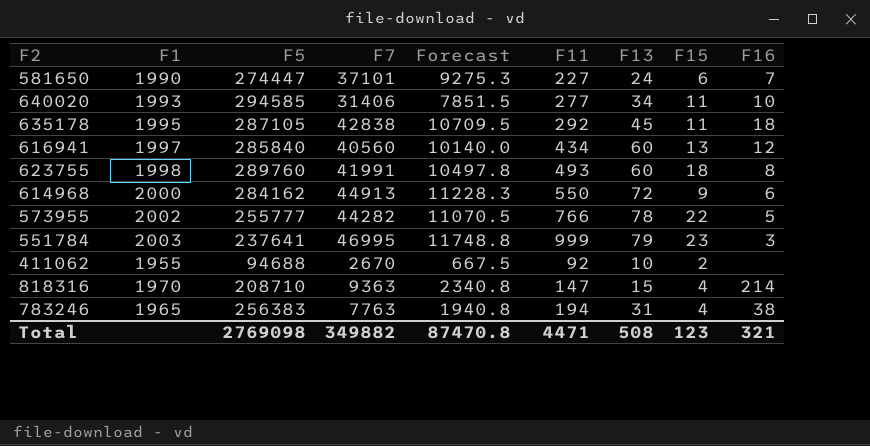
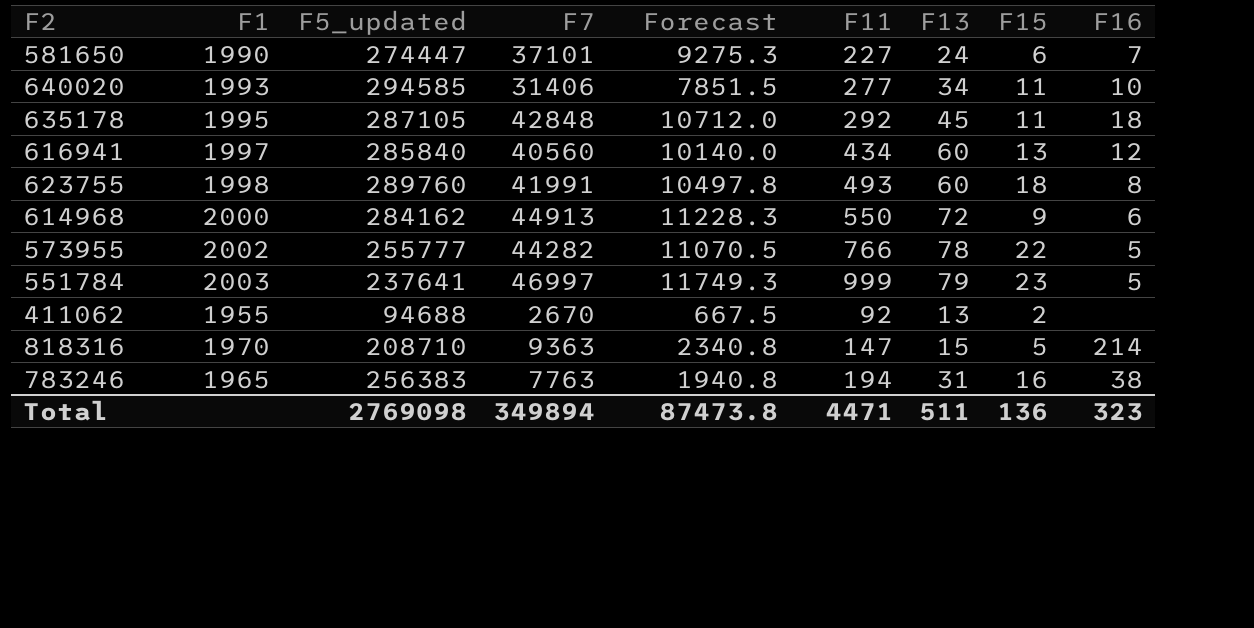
column name: F5 -> F5_updated
635178 | F7: 42838 -> 42848
635178 | Forecast: 10709.5 -> 10712.0
551784 | F7: 46995 -> 46997
551784 | Forecast: 11748.8 -> 11749.3
551784 | F16: 3 -> 5
411062 | F13: 10 -> 13
818316 | F15: 4 -> 5
783246 | F15: 4 -> 16
Total | F7: 349882 -> 349894
Total | Forecast: 87470.8 -> 87473.8
Total | F13: 508 -> 511
Total | F15: 123 -> 136
Total | F16: 321 -> 323

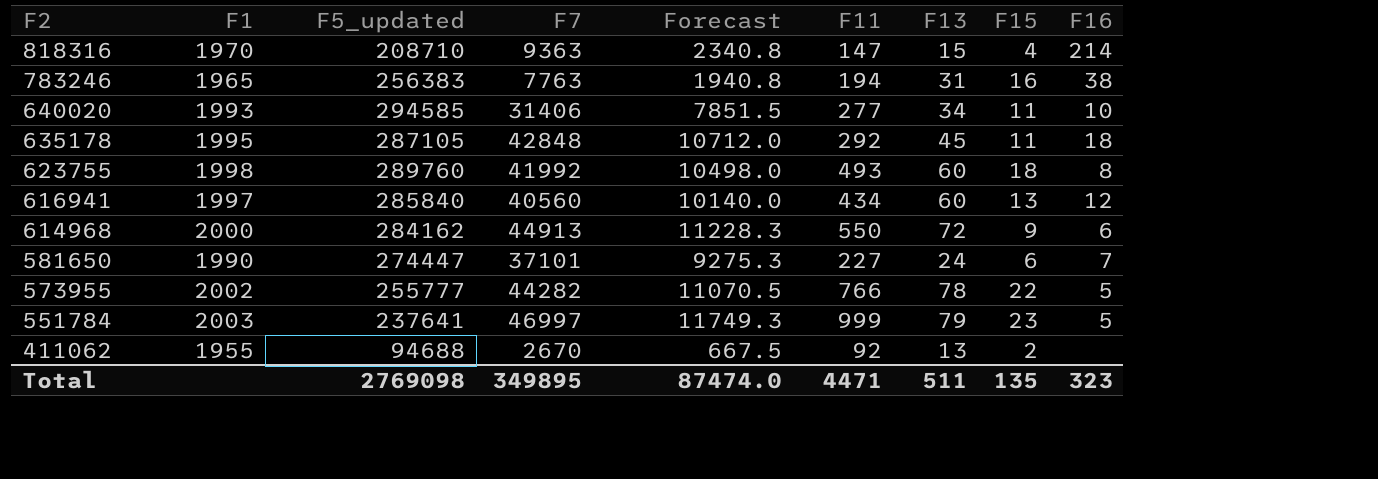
row order: none -> F2 descending
818316 | F15: 5 -> 4
623755 | F7: 41991 -> 41992
623755 | Forecast: 10497.8 -> 10498.0
Total | F7: 349894 -> 349895
Total | Forecast: 87473.8 -> 87474.0
Total | F15: 136 -> 135

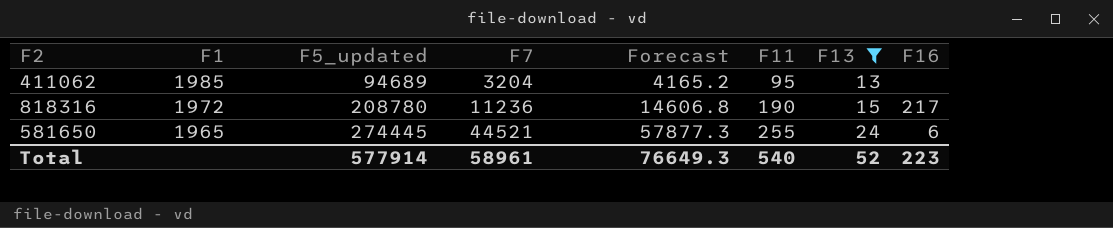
filter: none -> F13 <= 24
row order: F2 descending -> F1 descending
column F15 | position: 8 -> none
column Forecast | formula: [F7] * 0.25 -> [F7] * 1.3
411062 | F1: 1955 -> 1985
411062 | F5_updated: 94688 -> 94689
411062 | F7: 2670 -> 3204
411062 | F11: 92 -> 95
818316 | F1: 1970 -> 1972
818316 | F5_updated: 208710 -> 208780
818316 | F7: 9363 -> 11236
818316 | F11: 147 -> 190
818316 | F16: 214 -> 217
581650 | F1: 1990 -> 1965
581650 | F5_updated: 274447 -> 274445
581650 | F7: 37101 -> 44521
581650 | F11: 227 -> 255
581650 | F16: 7 -> 6
Total | F5_updated: 2769098 -> 577914
Total | F7: 349895 -> 58961
Total | Forecast: 87474.0 -> 76649.3
Total | F11: 4471 -> 540
Total | F13: 511 -> 52
Total | F16: 323 -> 223

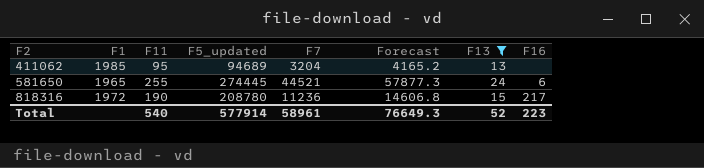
row order: F1 descending -> F2 ascending
column F11 | position: 6 -> 3

